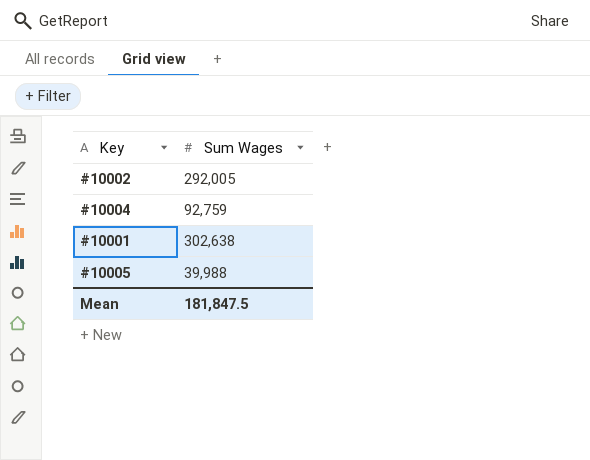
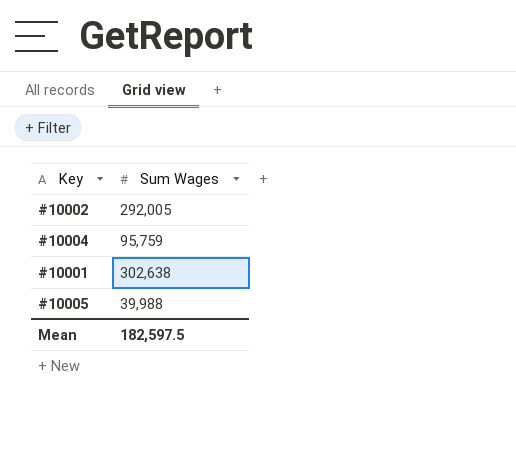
#10004 | Sum Wages: 92,759 -> 95,759
Mean | Sum Wages: 181,847.5 -> 182,597.5

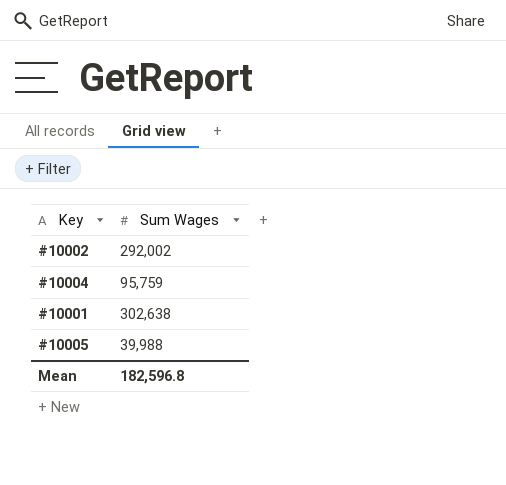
#10002 | Sum Wages: 292,005 -> 292,002
Mean | Sum Wages: 182,597.5 -> 182,596.8

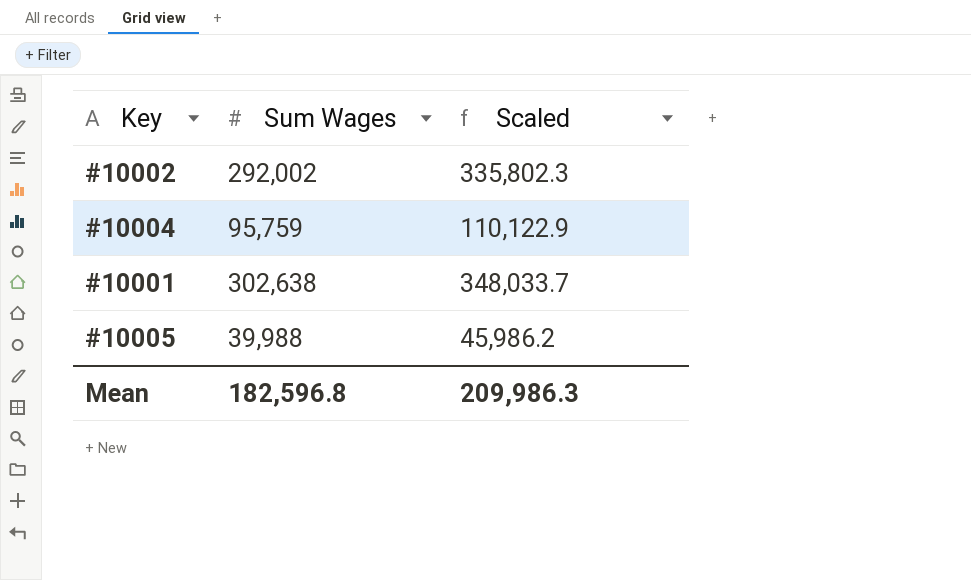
column Scaled | formula: none -> [Sum Wages] * 1.15

